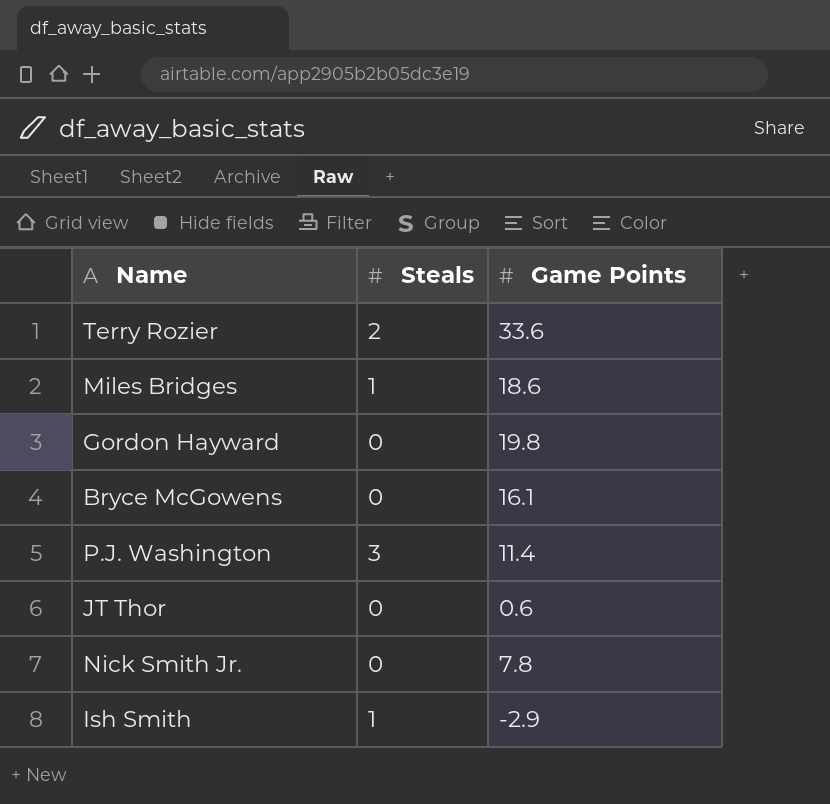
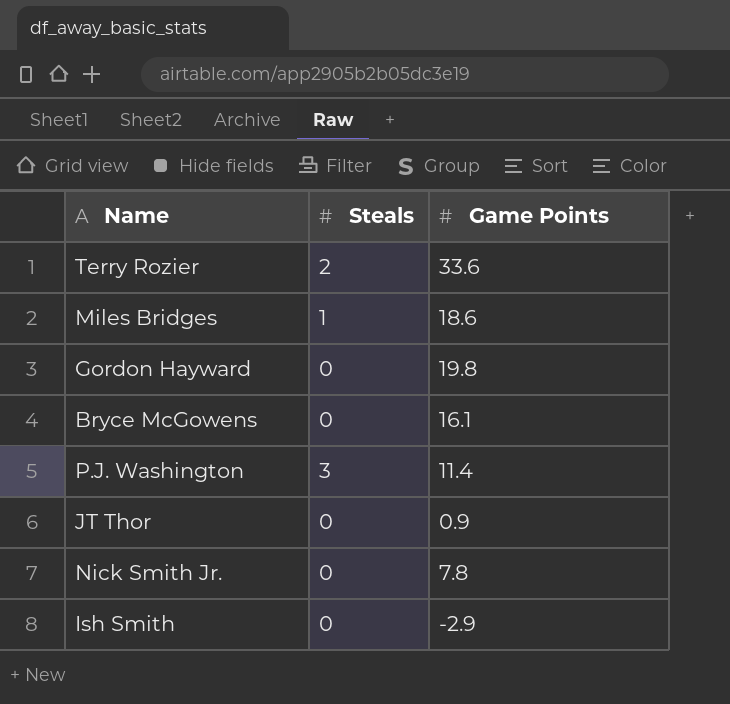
JT Thor | Game Points: 0.6 -> 0.9
Ish Smith | Steals: 1 -> 0

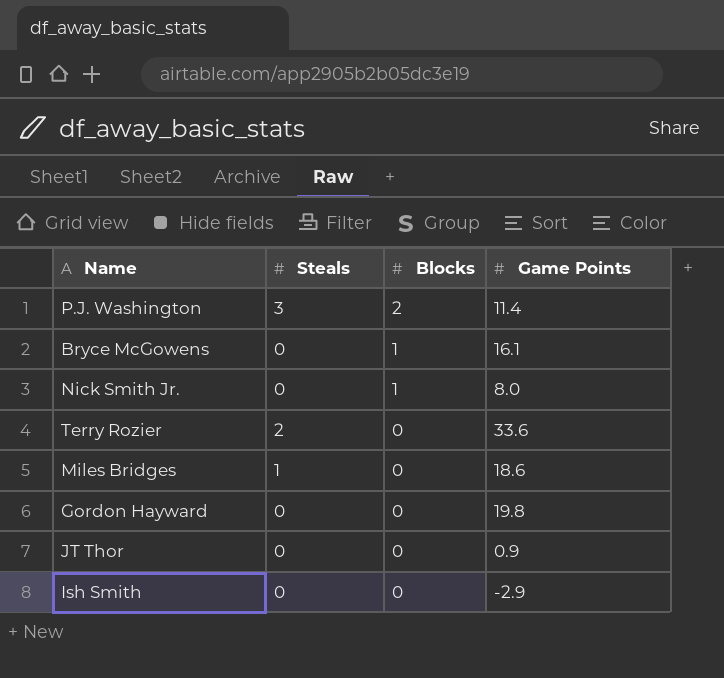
row order: none -> Blocks descending
column Blocks | position: none -> 3
Nick Smith Jr. | Game Points: 7.8 -> 8.0

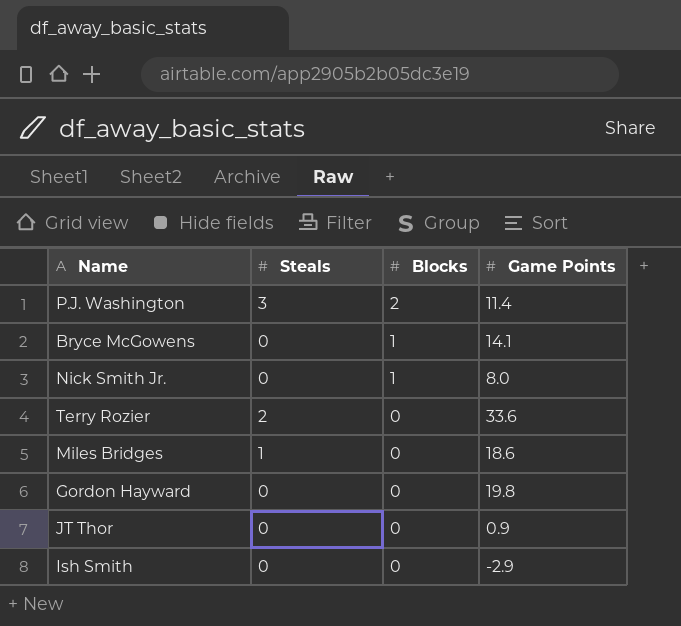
Bryce McGowens | Game Points: 16.1 -> 14.1

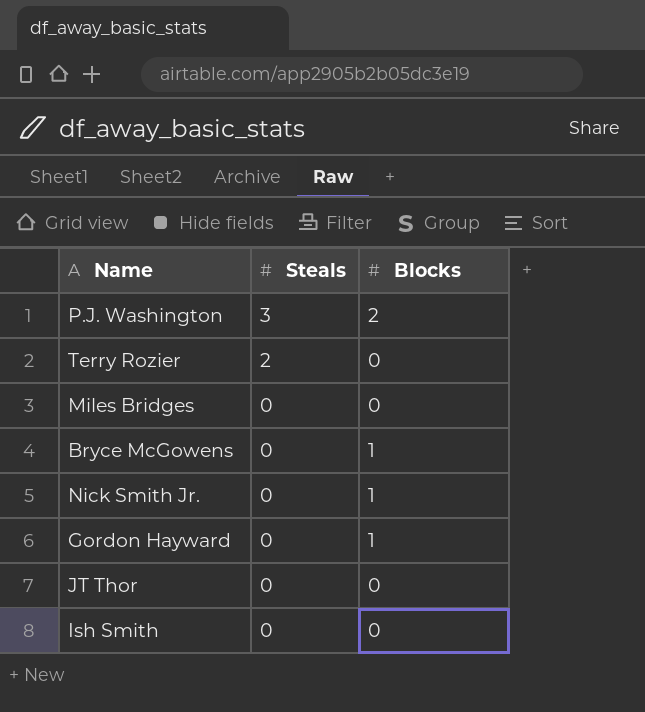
row order: Blocks descending -> Steals descending
column Game Points | position: 4 -> none
Miles Bridges | Steals: 1 -> 0
Gordon Hayward | Blocks: 0 -> 1

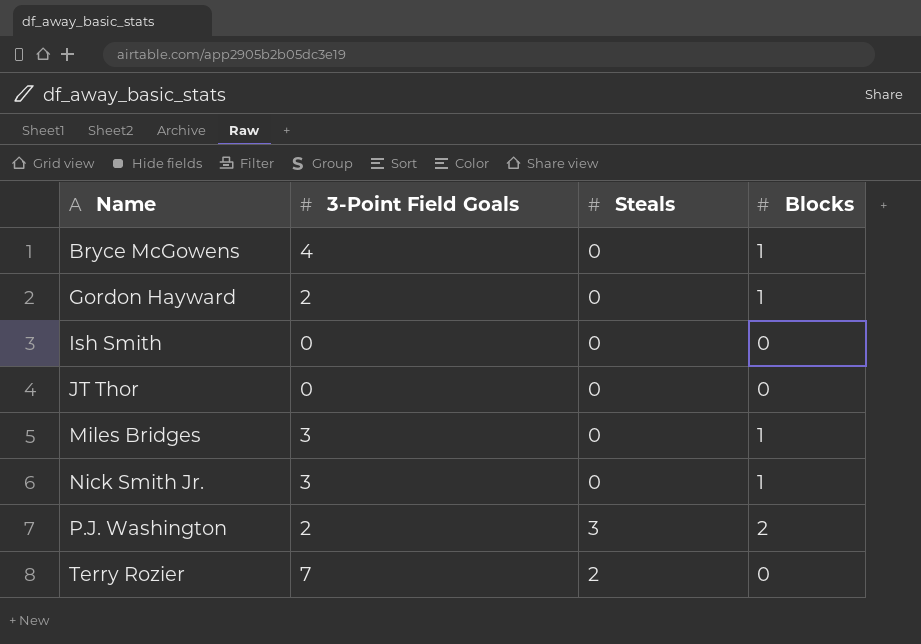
row order: Steals descending -> Name ascending
column 3-Point Field Goals | position: none -> 2
Miles Bridges | Blocks: 0 -> 1

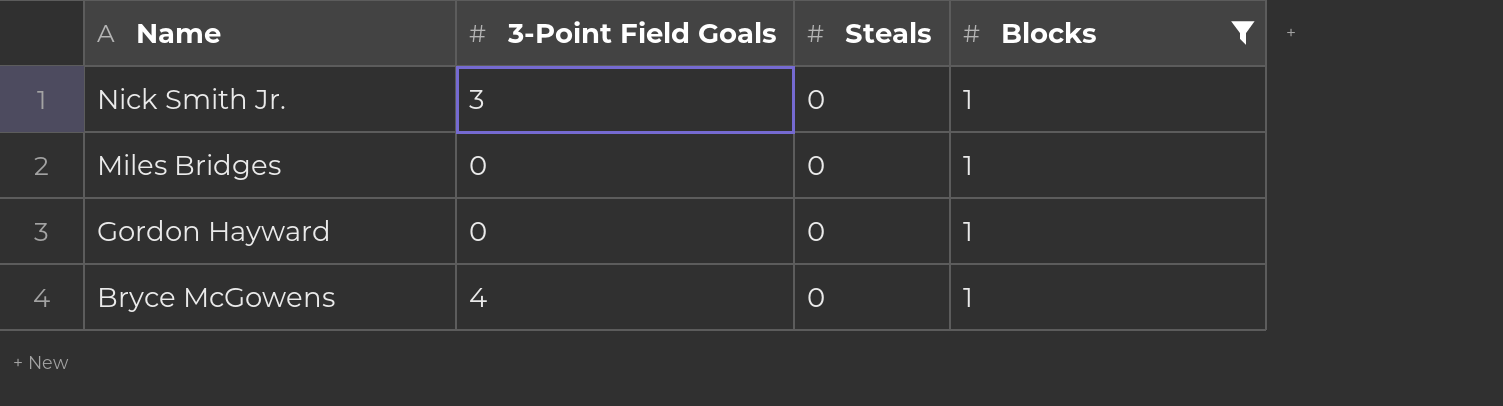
filter: none -> Blocks = 1
row order: Name ascending -> Name descending
Miles Bridges | 3-Point Field Goals: 3 -> 0
Gordon Hayward | 3-Point Field Goals: 2 -> 0

